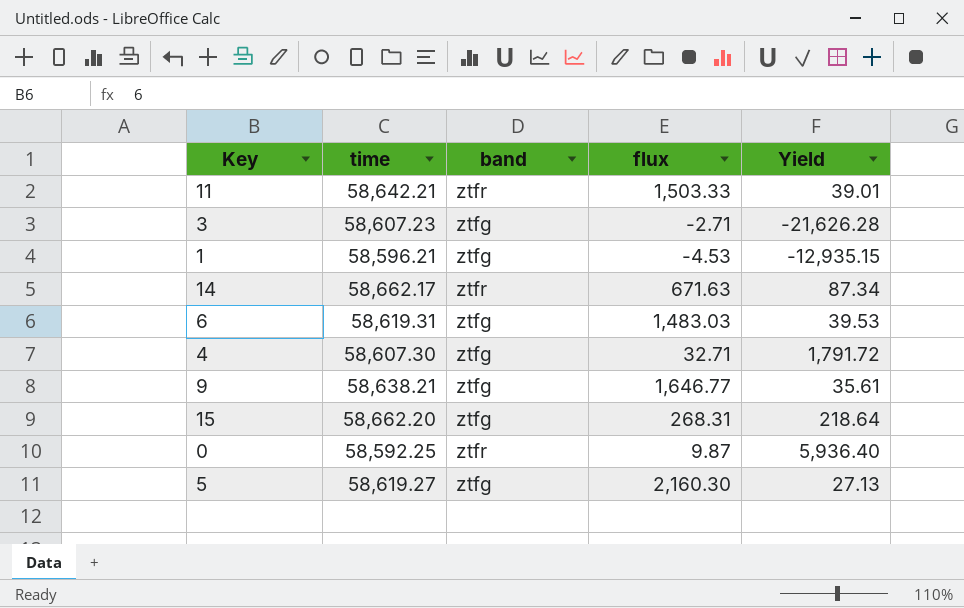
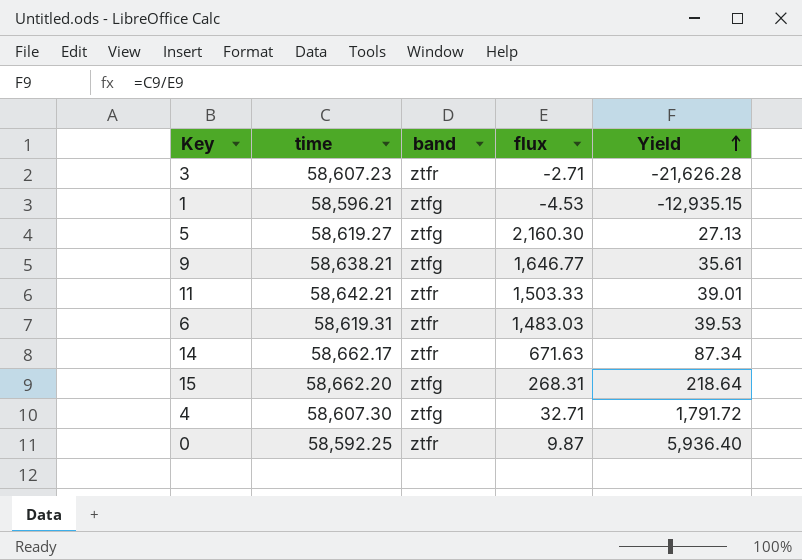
row order: none -> Yield ascending
3 | band: ztfg -> ztfr
6 | band: ztfg -> ztfr

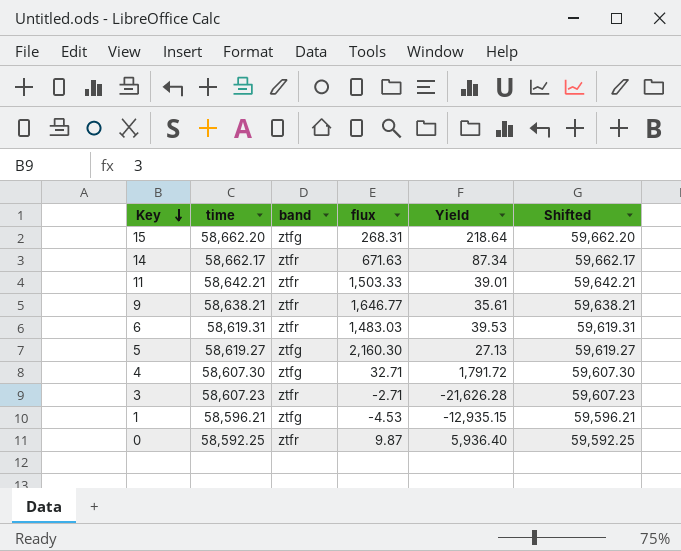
row order: Yield ascending -> Key descending
column Shifted | formula: none -> [time] + 1000
9 | band: ztfg -> ztfr

